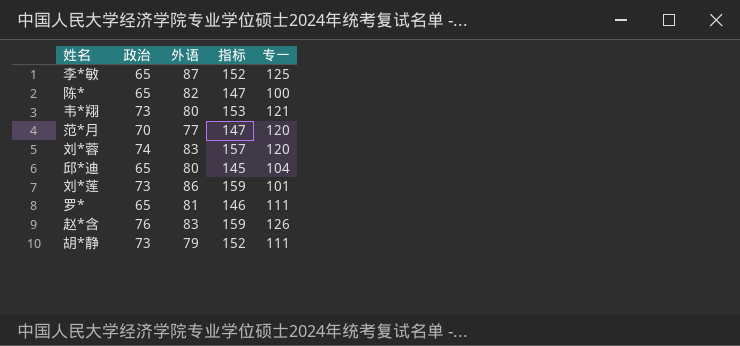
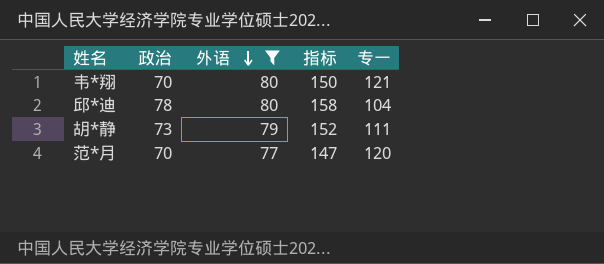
filter: none -> 外语 <= 80
row order: none -> 外语 descending
韦*翔 | 政治: 73 -> 70
韦*翔 | 指标: 153 -> 150
邱*迪 | 政治: 65 -> 78
邱*迪 | 指标: 145 -> 158

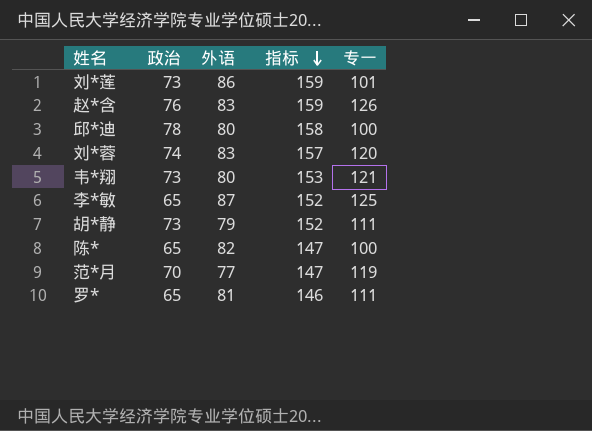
filter: 外语 <= 80 -> none
row order: 外语 descending -> 指标 descending
邱*迪 | 专一: 104 -> 100
韦*翔 | 政治: 70 -> 73
韦*翔 | 指标: 150 -> 153
范*月 | 专一: 120 -> 119

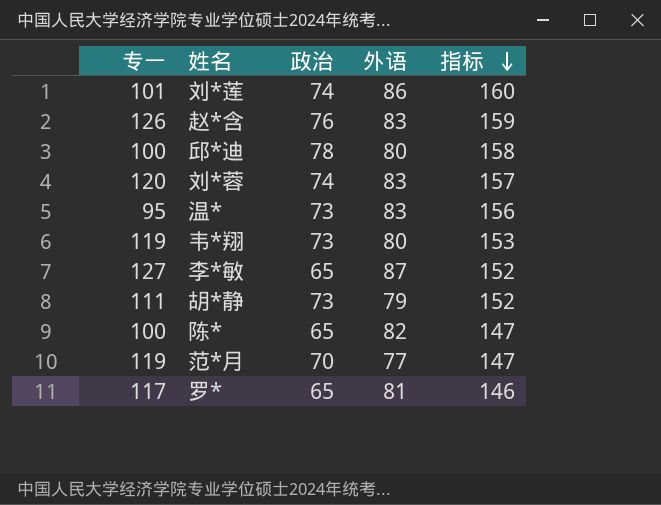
column 专一 | position: 5 -> 1
刘*莲 | 政治: 73 -> 74
刘*莲 | 指标: 159 -> 160
row 温*: none -> 95 | 73 | 83 | 156
韦*翔 | 专一: 121 -> 119
李*敏 | 专一: 125 -> 127
罗* | 专一: 111 -> 117

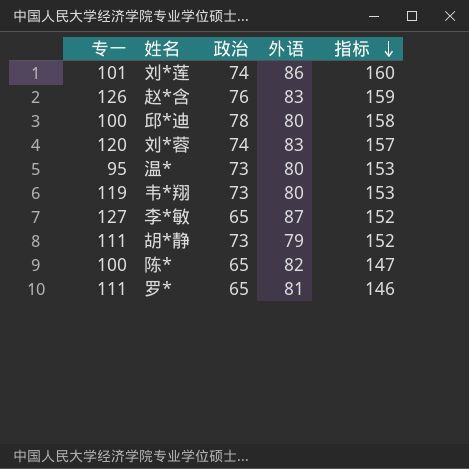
row 范*月: 119 | 70 | 77 | 147 -> none
温* | 外语: 83 -> 80
温* | 指标: 156 -> 153
罗* | 专一: 117 -> 111

